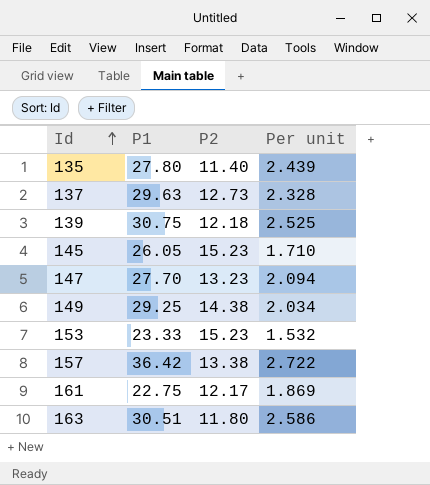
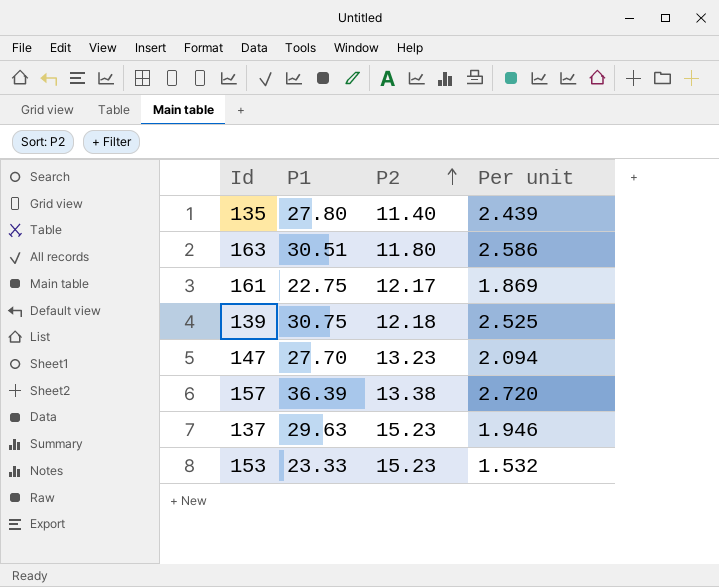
row order: Id ascending -> P2 ascending
row 145: 26.05 | 15.23 | 1.710 -> none
row 149: 29.25 | 14.38 | 2.034 -> none
157 | P1: 36.42 -> 36.39
157 | Per unit: 2.722 -> 2.720
137 | P2: 12.73 -> 15.23
137 | Per unit: 2.328 -> 1.946

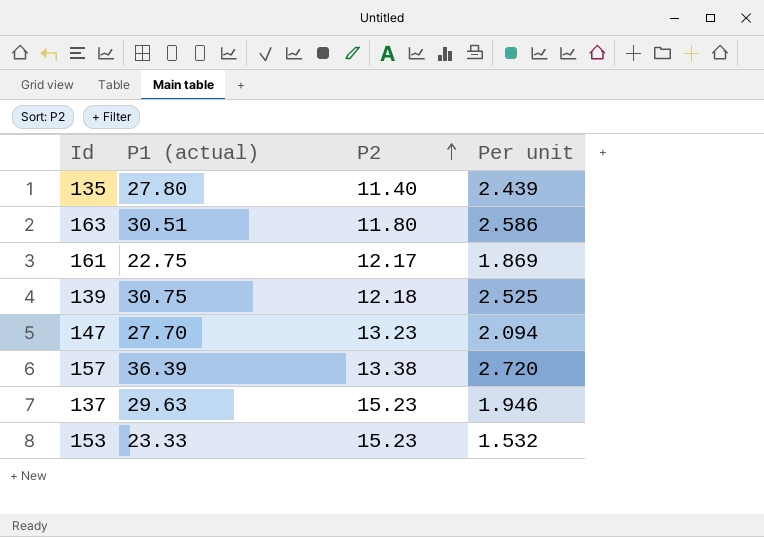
column name: P1 -> P1 (actual)

